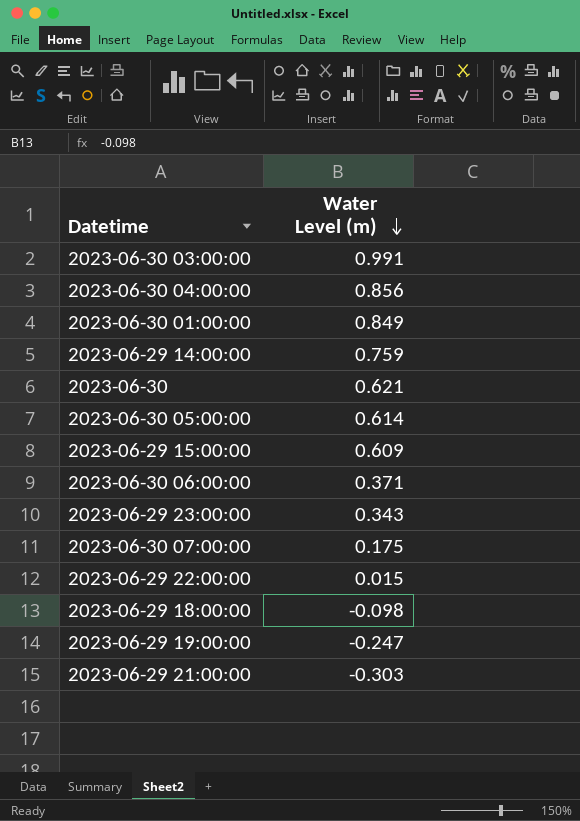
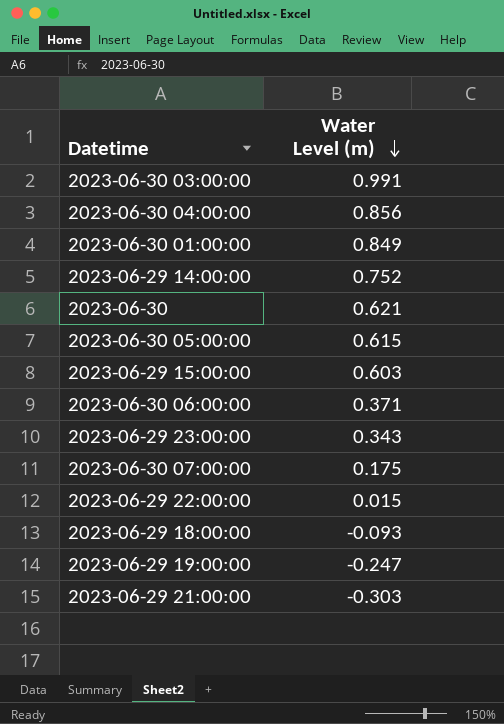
2023-06-29 14:00:00 | Water Level (m): 0.759 -> 0.752
2023-06-30 05:00:00 | Water Level (m): 0.614 -> 0.615
2023-06-29 15:00:00 | Water Level (m): 0.609 -> 0.603
2023-06-29 18:00:00 | Water Level (m): -0.098 -> -0.093

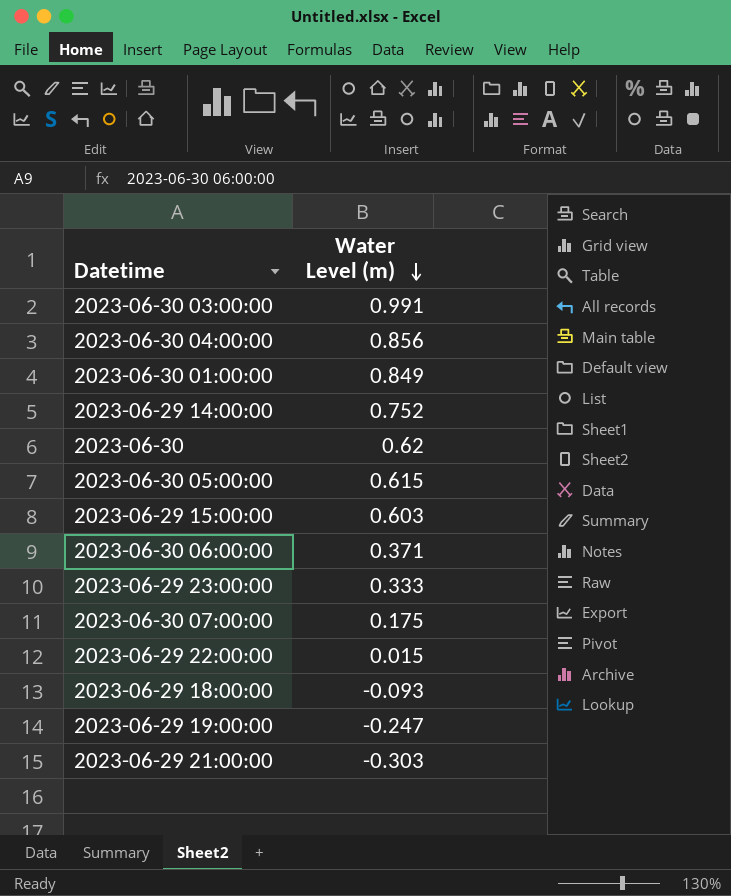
2023-06-30 | Water Level (m): 0.621 -> 0.62
2023-06-29 23:00:00 | Water Level (m): 0.343 -> 0.333

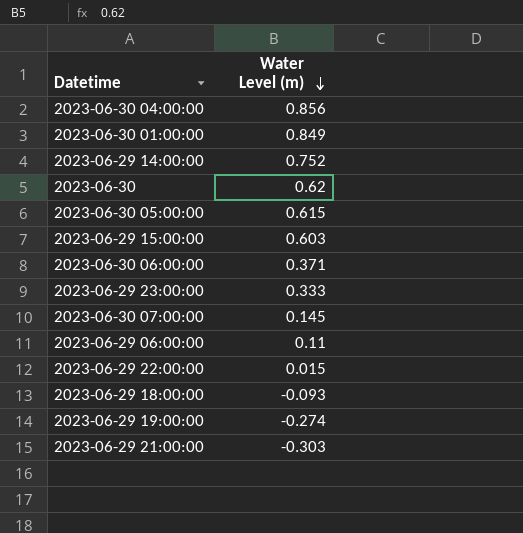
row 2023-06-30 03:00:00: 0.991 -> none
2023-06-30 07:00:00 | Water Level (m): 0.175 -> 0.145
row 2023-06-29 06:00:00: none -> 0.11
2023-06-29 19:00:00 | Water Level (m): -0.247 -> -0.274

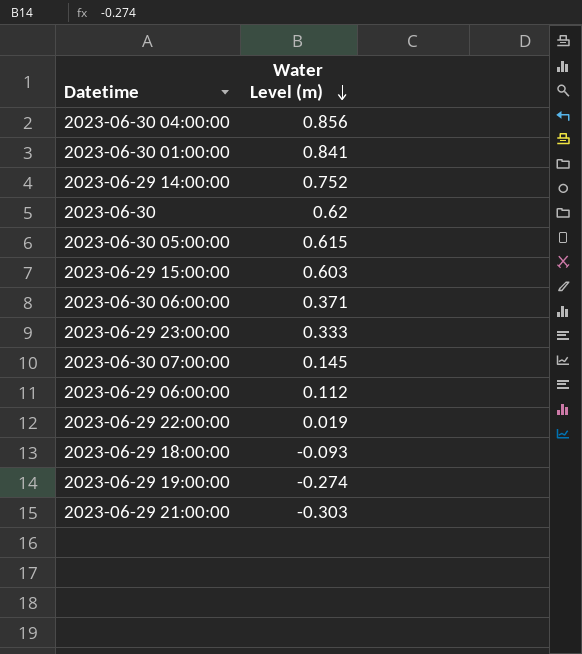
2023-06-30 01:00:00 | Water Level (m): 0.849 -> 0.841
2023-06-29 06:00:00 | Water Level (m): 0.11 -> 0.112
2023-06-29 22:00:00 | Water Level (m): 0.015 -> 0.019

